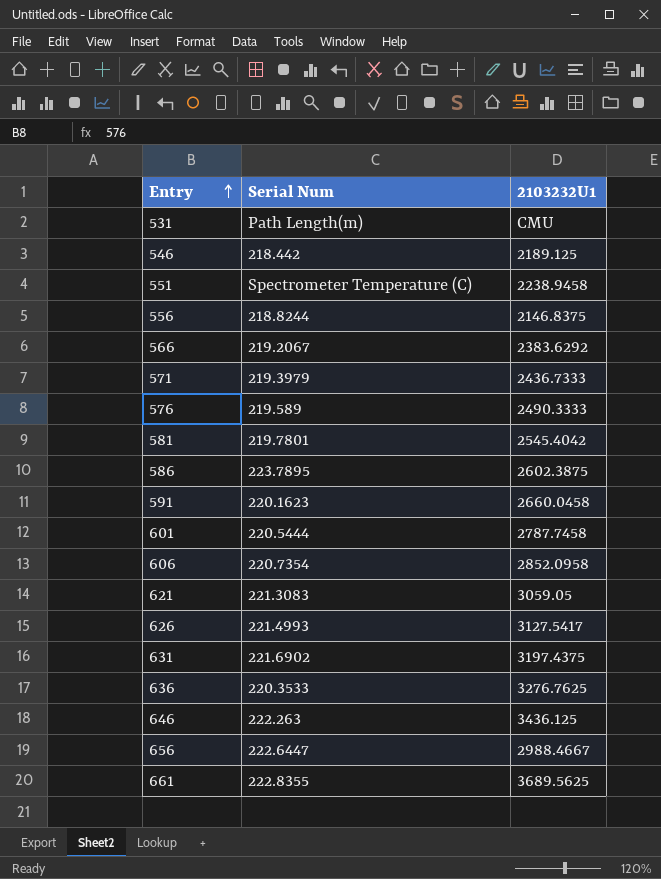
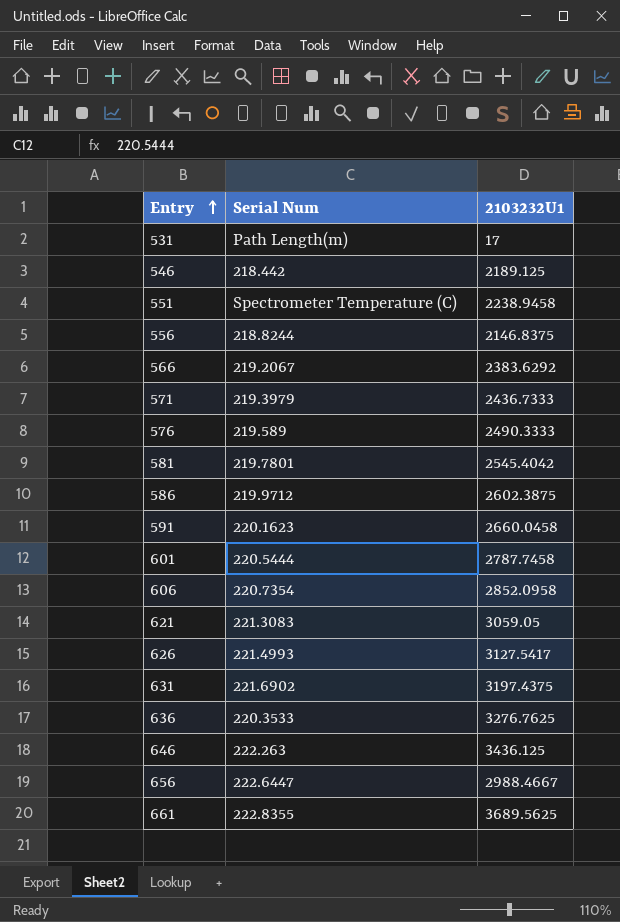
531 | 2103232U1: CMU -> 17
586 | Serial Num: 223.7895 -> 219.9712

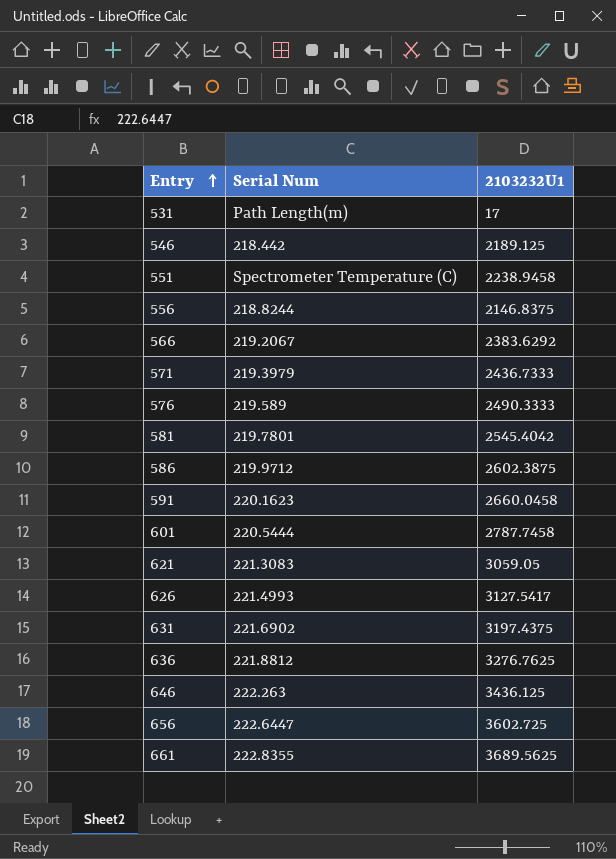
row 606: 220.7354 | 2852.0958 -> none
636 | Serial Num: 220.3533 -> 221.8812
656 | 2103232U1: 2988.4667 -> 3602.725

